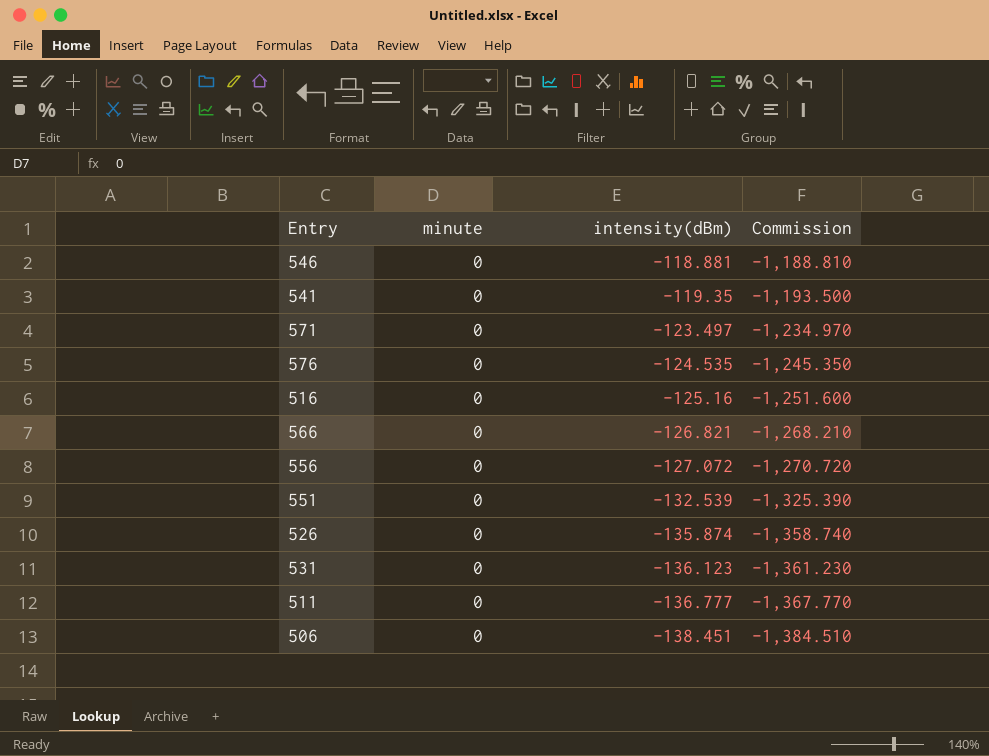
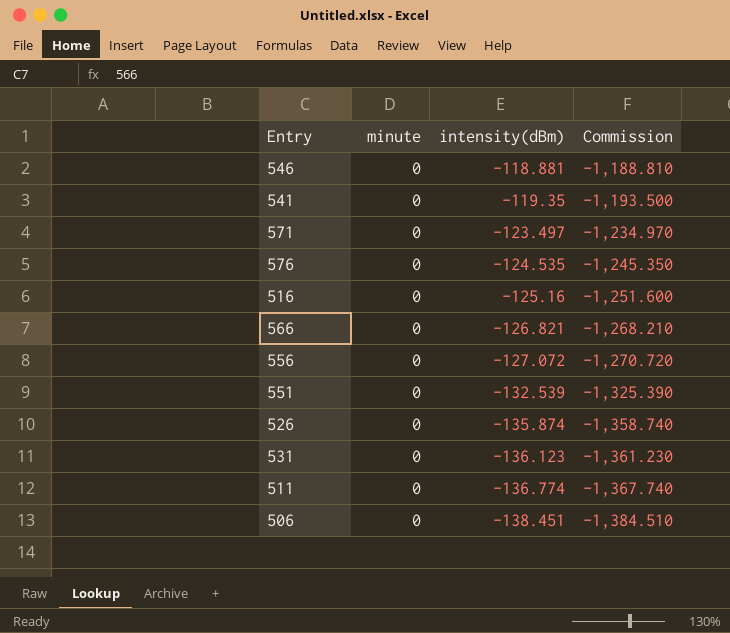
511 | intensity(dBm): -136.777 -> -136.774
511 | Commission: -1,367.770 -> -1,367.740

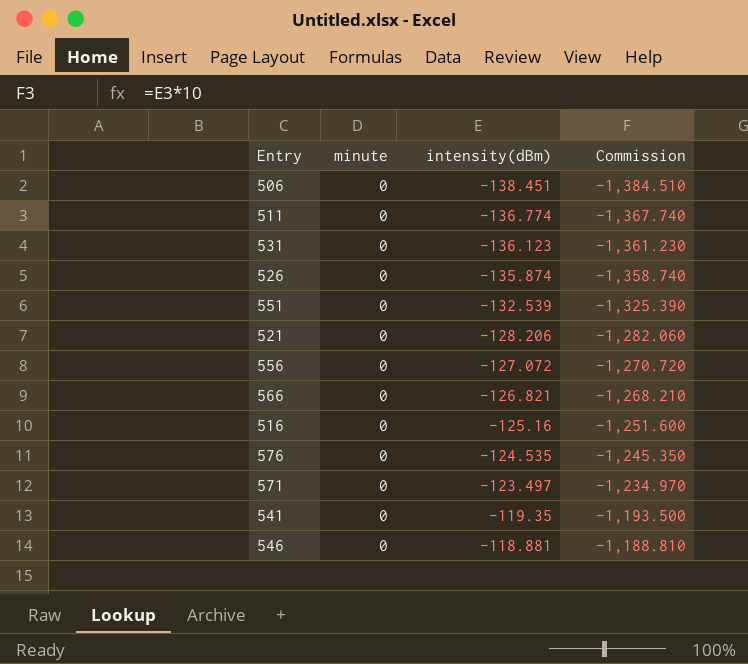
row order: intensity(dBm) descending -> intensity(dBm) ascending
row 521: none -> 0 | -128.206 | -1,282.060

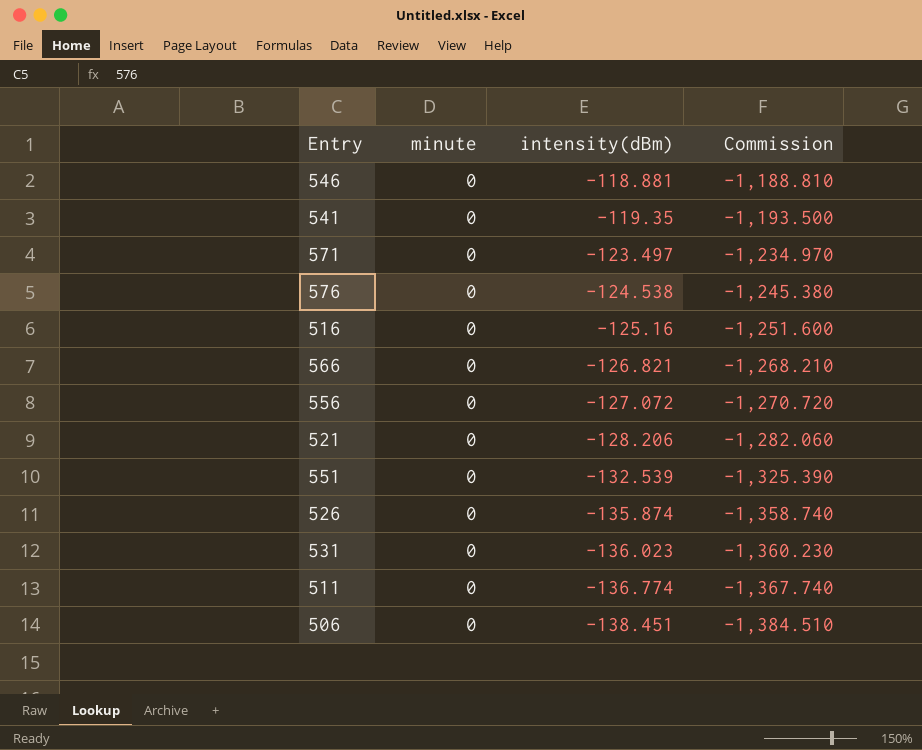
row order: intensity(dBm) ascending -> intensity(dBm) descending
576 | intensity(dBm): -124.535 -> -124.538
576 | Commission: -1,245.350 -> -1,245.380
531 | intensity(dBm): -136.123 -> -136.023
531 | Commission: -1,361.230 -> -1,360.230

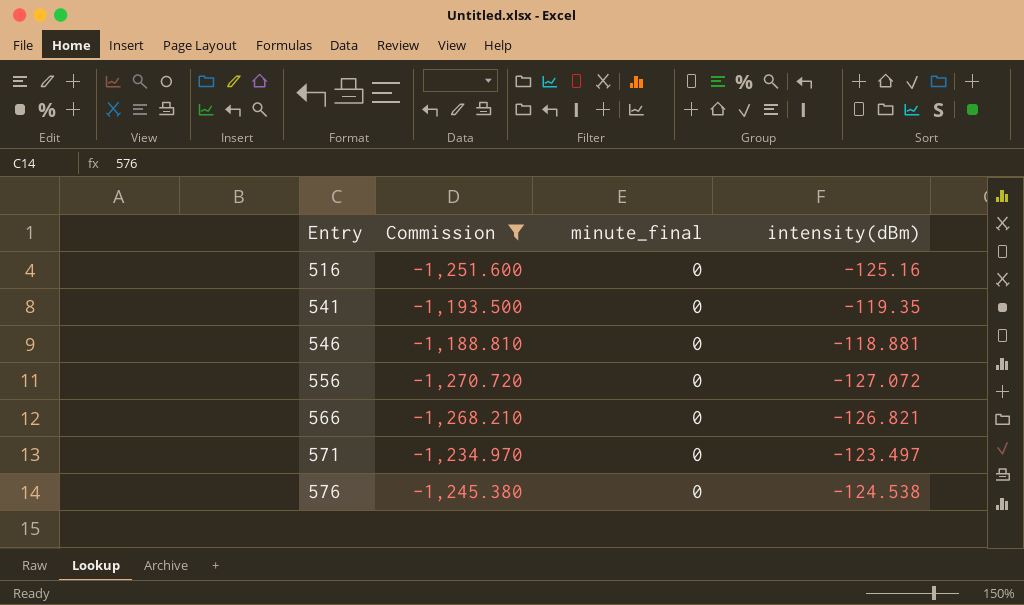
filter: none -> Commission >= -1,270.720
row order: intensity(dBm) descending -> Entry ascending
column Commission | position: 4 -> 2
column name: minute -> minute_final

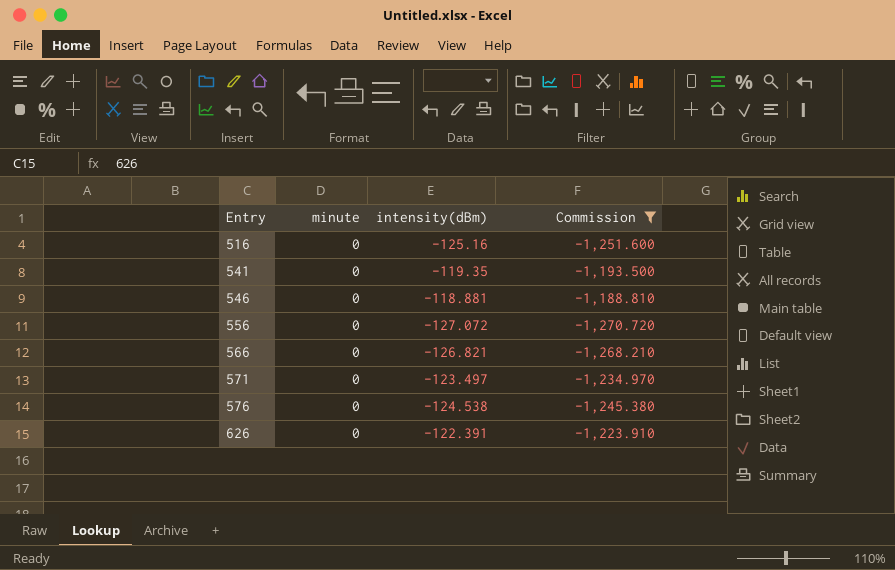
column name: minute_final -> minute
column Commission | position: 2 -> 4
row 626: none -> 0 | -122.391 | -1,223.910

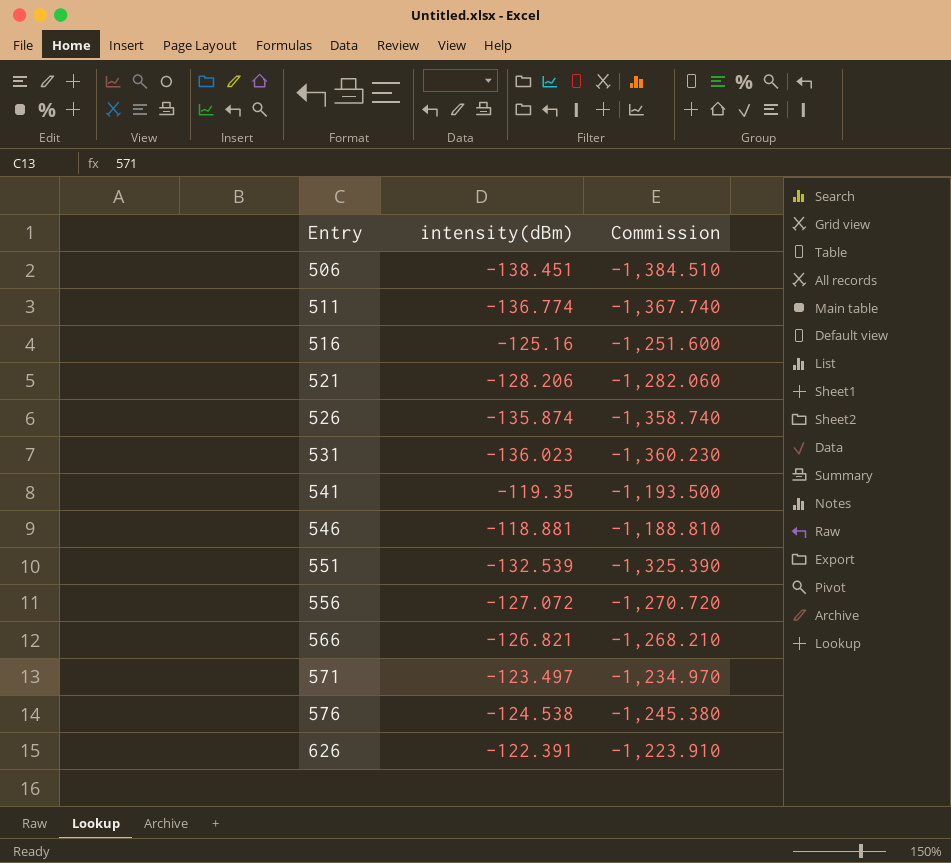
filter: Commission >= -1,270.720 -> none
column minute | position: 2 -> none

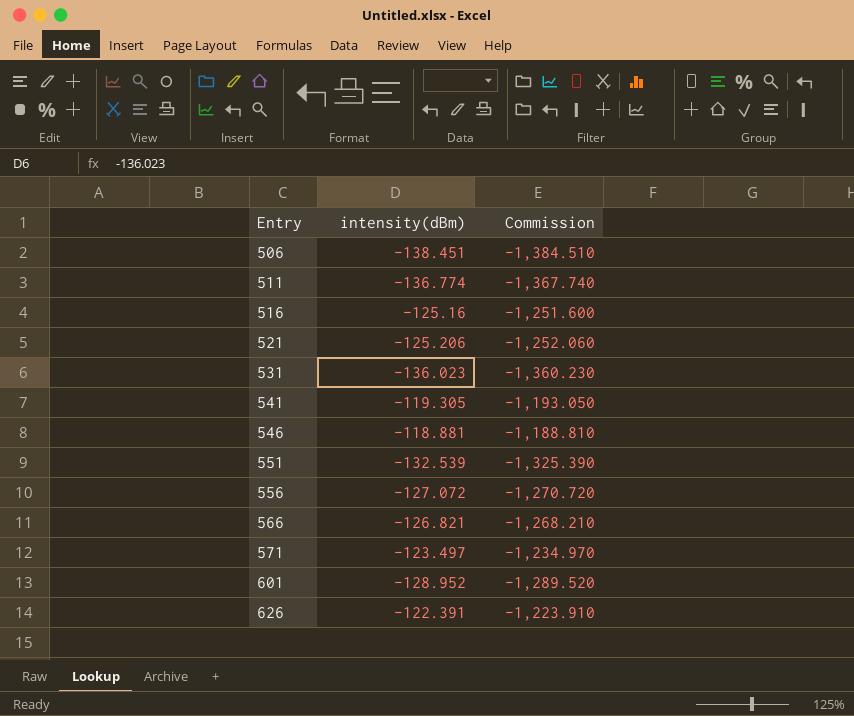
row 526: -135.874 | -1,358.740 -> none
row 576: -124.538 | -1,245.380 -> none
521 | intensity(dBm): -128.206 -> -125.206
521 | Commission: -1,282.060 -> -1,252.060
541 | intensity(dBm): -119.35 -> -119.305
541 | Commission: -1,193.500 -> -1,193.050
row 601: none -> -128.952 | -1,289.520

